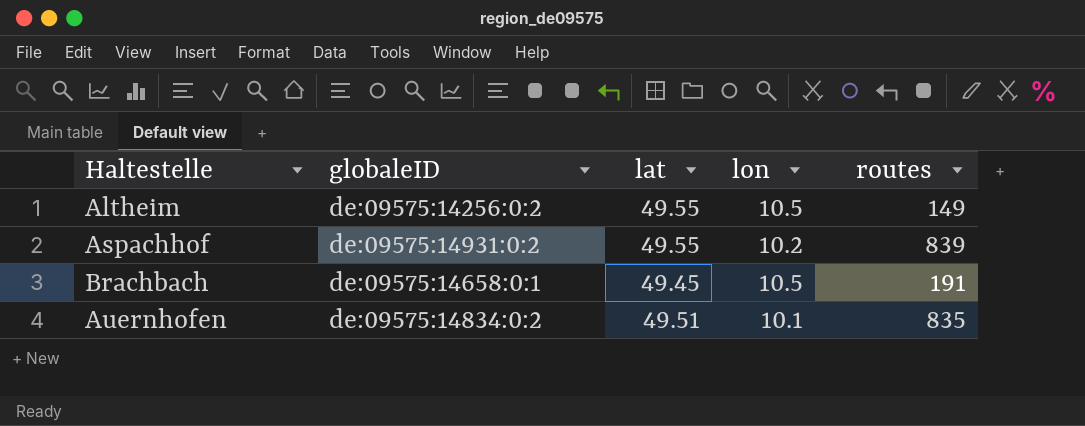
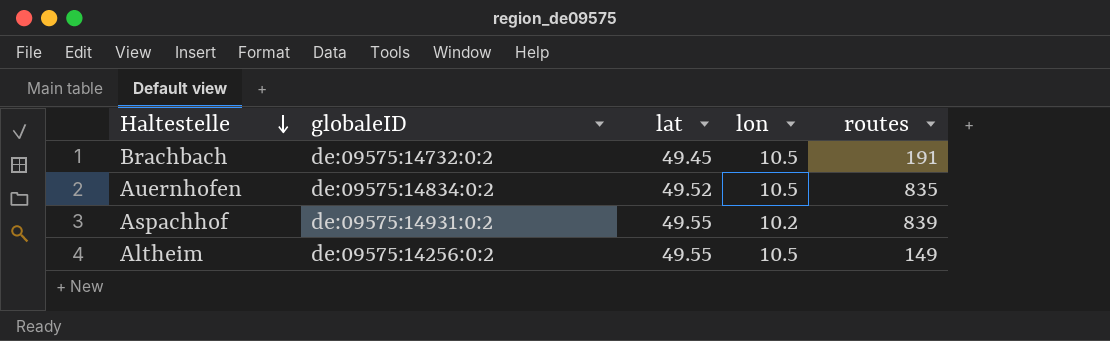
row order: none -> Haltestelle descending
Brachbach | globaleID: de:09575:14658:0:1 -> de:09575:14732:0:2
Auernhofen | lat: 49.51 -> 49.52
Auernhofen | lon: 10.1 -> 10.5

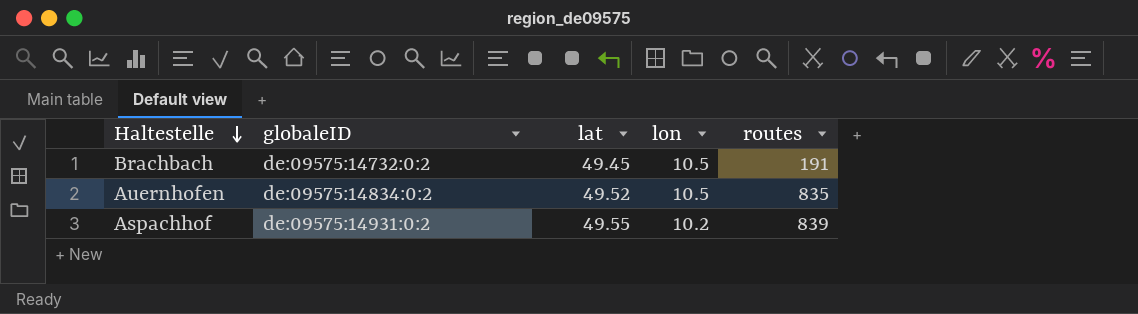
row Altheim: de:09575:14256:0:2 | 49.55 | 10.5 | 149 -> none

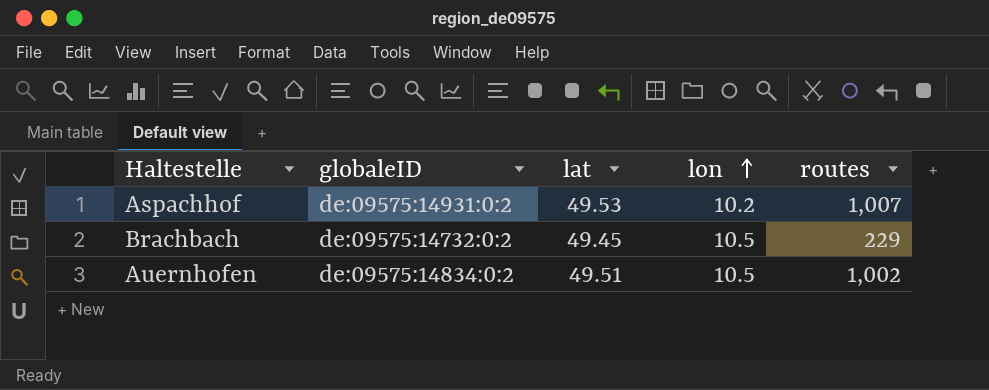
row order: Haltestelle descending -> lon ascending
Aspachhof | lat: 49.55 -> 49.53
Aspachhof | routes: 839 -> 1,007
Brachbach | routes: 191 -> 229
Auernhofen | lat: 49.52 -> 49.51
Auernhofen | routes: 835 -> 1,002

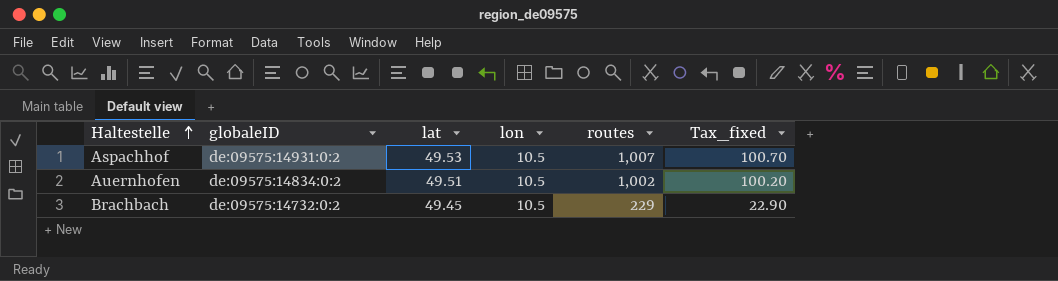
row order: lon ascending -> Haltestelle ascending
column Tax_fixed | formula: none -> [routes] * 0.1
Aspachhof | lon: 10.2 -> 10.5

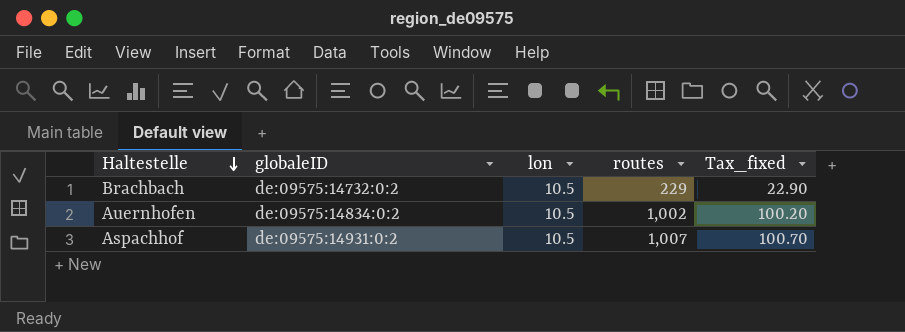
row order: Haltestelle ascending -> Haltestelle descending
column lat | position: 3 -> none

